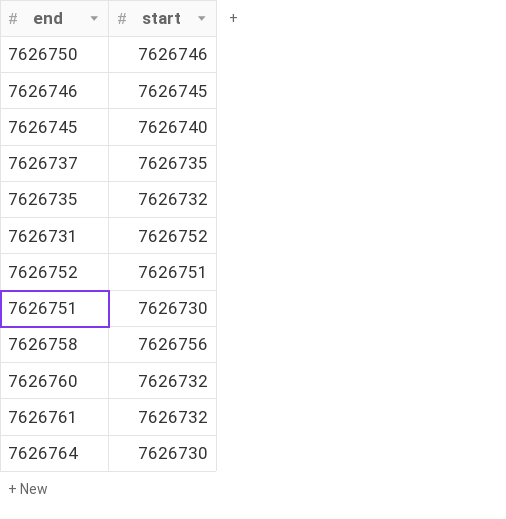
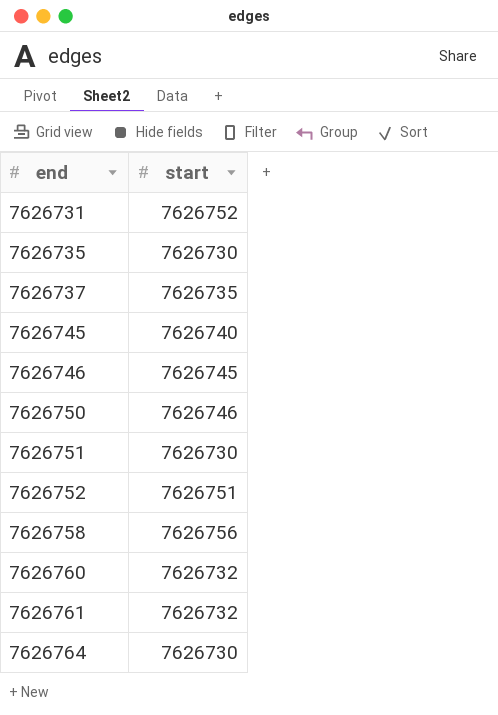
row order: none -> end ascending
7626735 | start: 7626732 -> 7626730

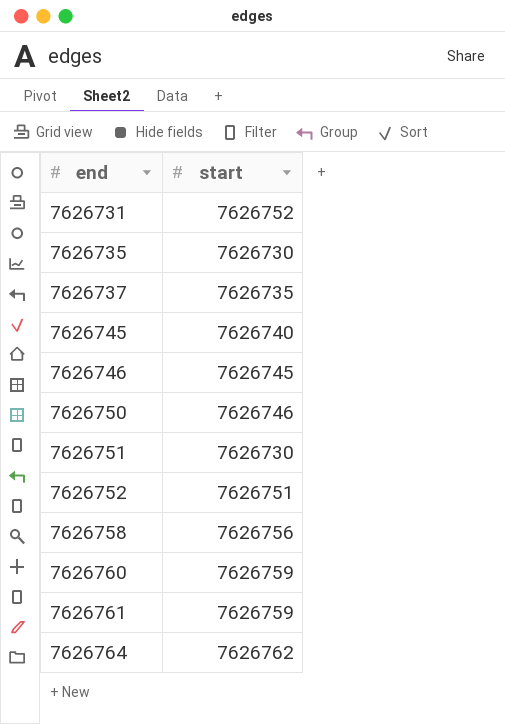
7626760 | start: 7626732 -> 7626759
7626761 | start: 7626732 -> 7626759
7626764 | start: 7626730 -> 7626762

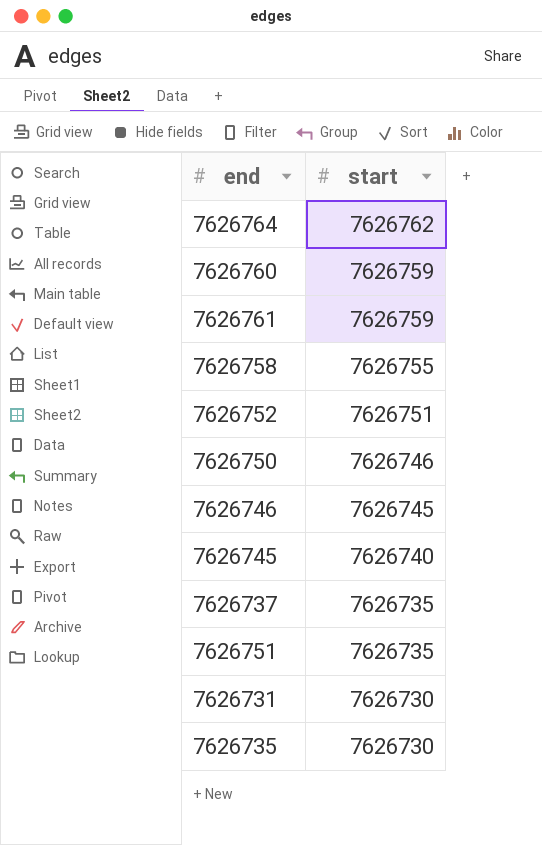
row order: end ascending -> start descending
7626758 | start: 7626756 -> 7626755
7626751 | start: 7626730 -> 7626735
7626731 | start: 7626752 -> 7626730

